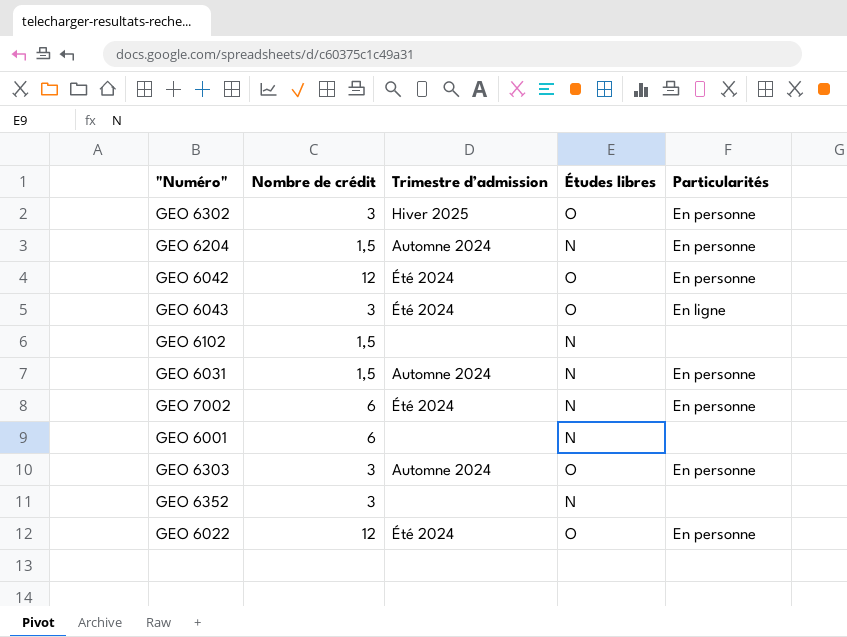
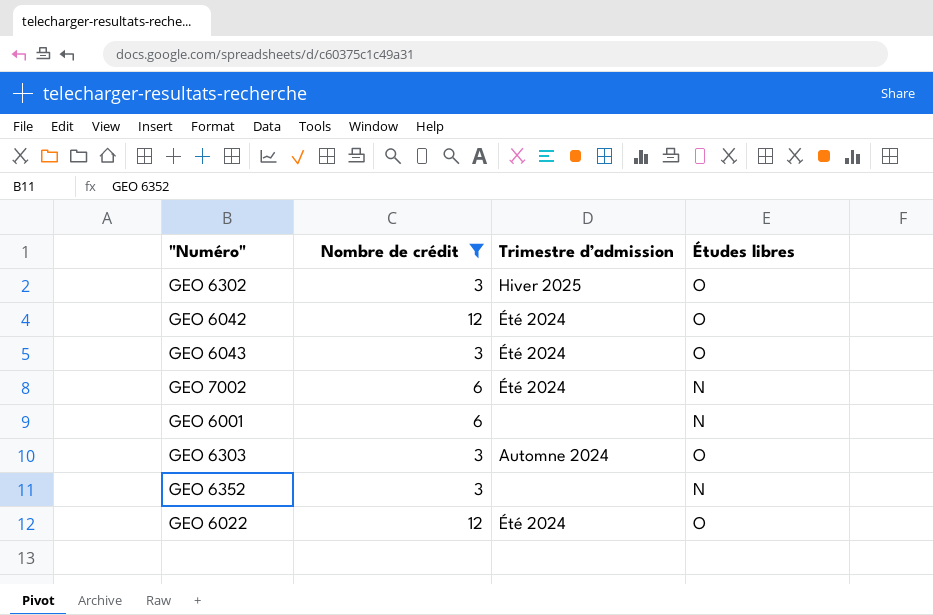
filter: none -> Nombre de crédit != 1,5
column Particularités | position: 5 -> none

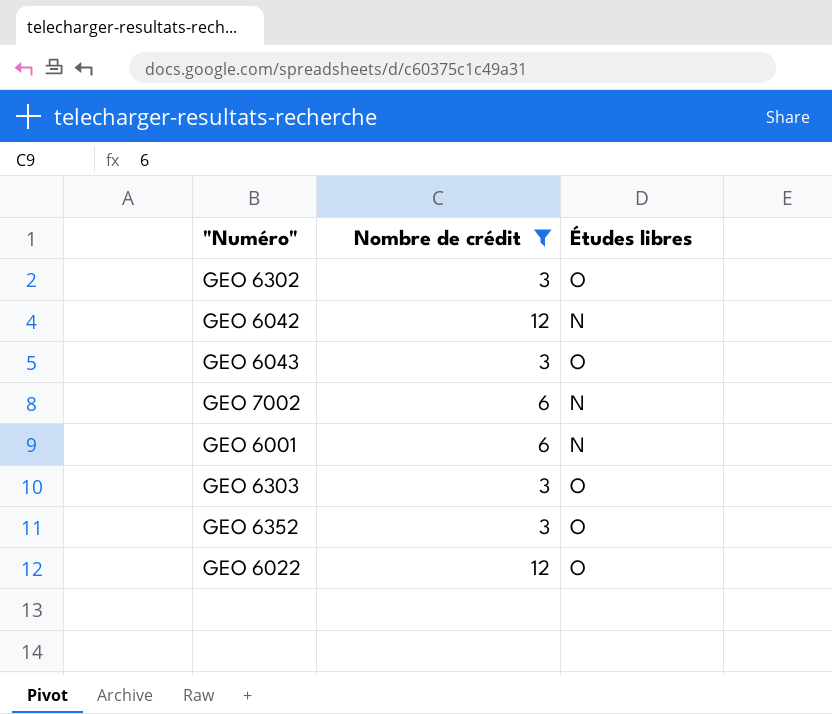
column Trimestre d’admission | position: 3 -> none
GEO 6042 | Études libres: O -> N
GEO 6352 | Études libres: N -> O

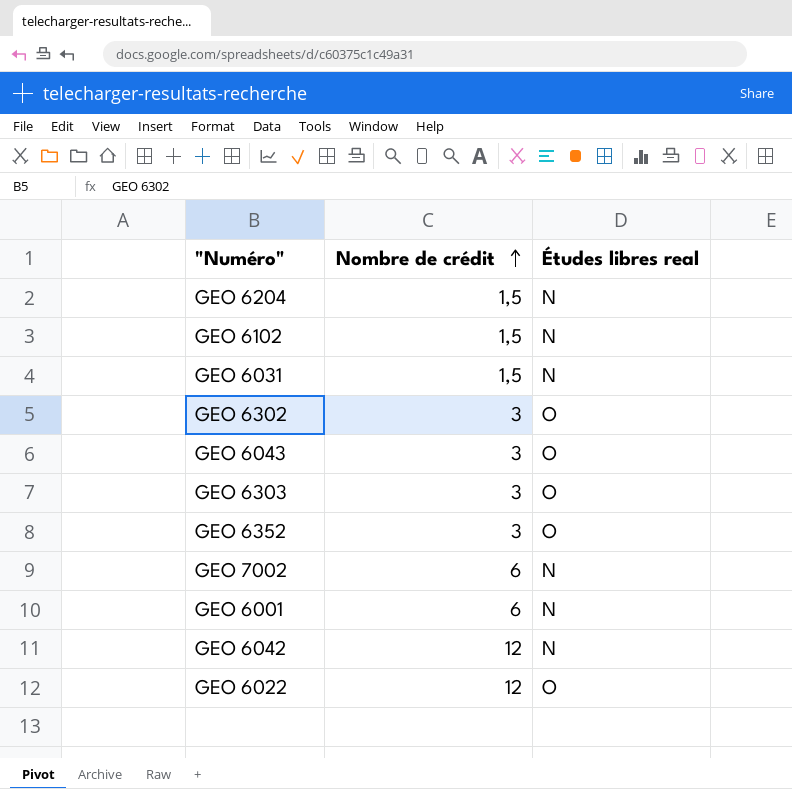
filter: Nombre de crédit != 1,5 -> none
row order: none -> Nombre de crédit ascending
column name: Études libres -> Études libres real

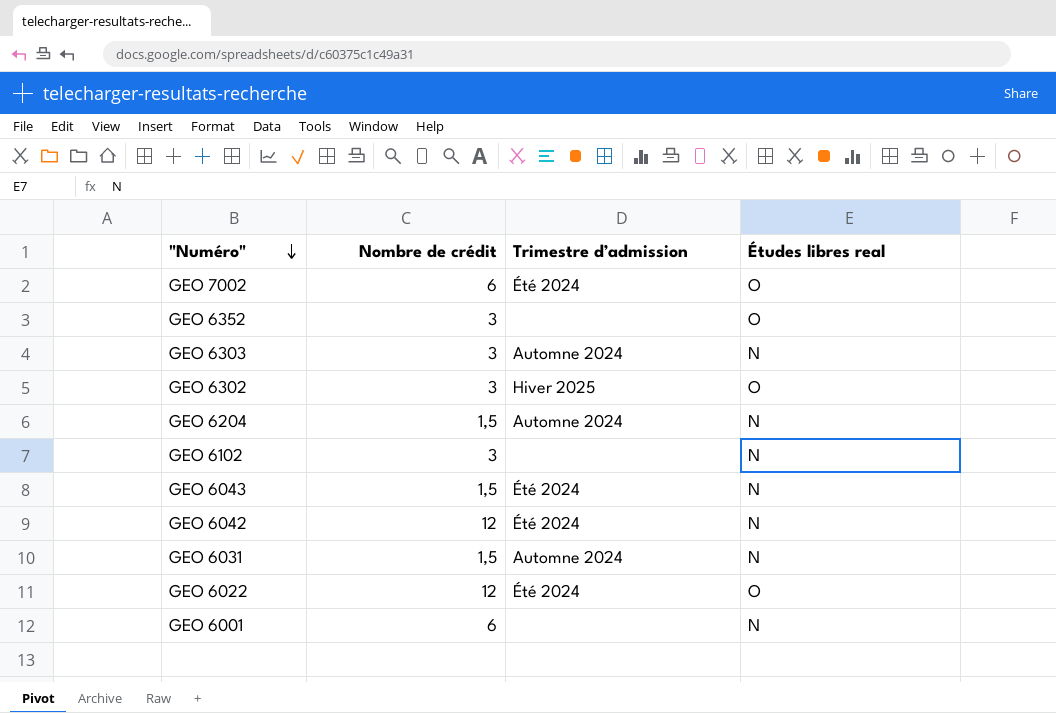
row order: Nombre de crédit ascending -> "Numéro" descending
column Trimestre d’admission | position: none -> 3
GEO 7002 | Études libres real: N -> O
GEO 6303 | Études libres real: O -> N
GEO 6102 | Nombre de crédit: 1,5 -> 3
GEO 6043 | Nombre de crédit: 3 -> 1,5
GEO 6043 | Études libres real: O -> N

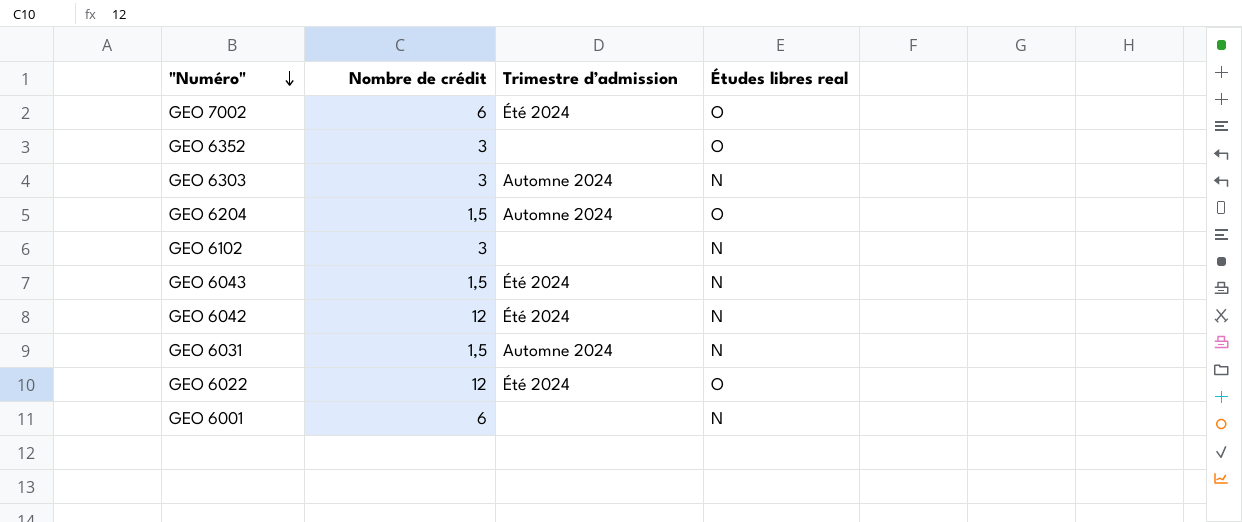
row GEO 6302: 3 | Hiver 2025 | O -> none
GEO 6204 | Études libres real: N -> O

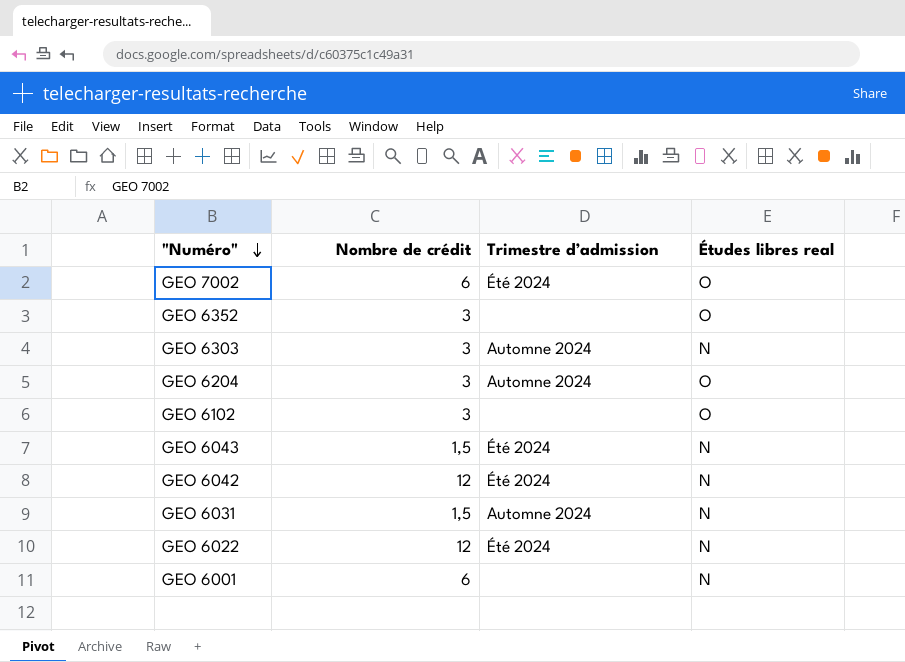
GEO 6204 | Nombre de crédit: 1,5 -> 3
GEO 6102 | Études libres real: N -> O
GEO 6022 | Études libres real: O -> N

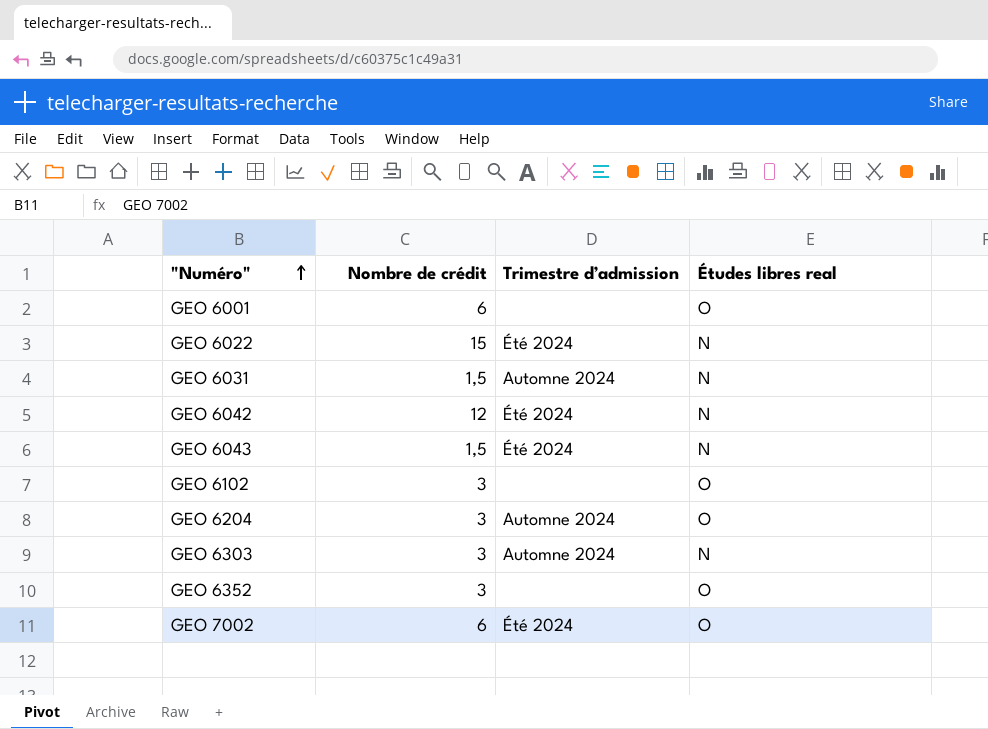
row order: "Numéro" descending -> "Numéro" ascending
GEO 6001 | Études libres real: N -> O
GEO 6022 | Nombre de crédit: 12 -> 15

